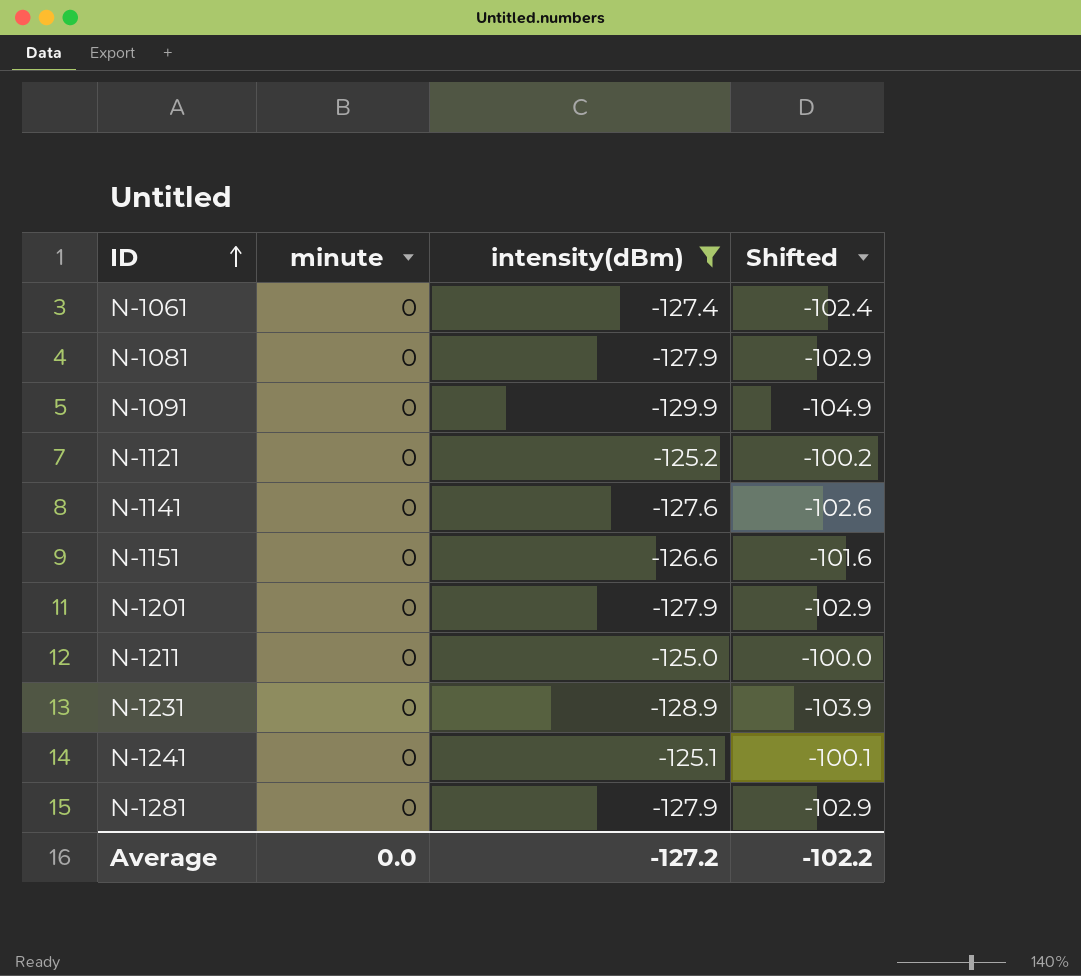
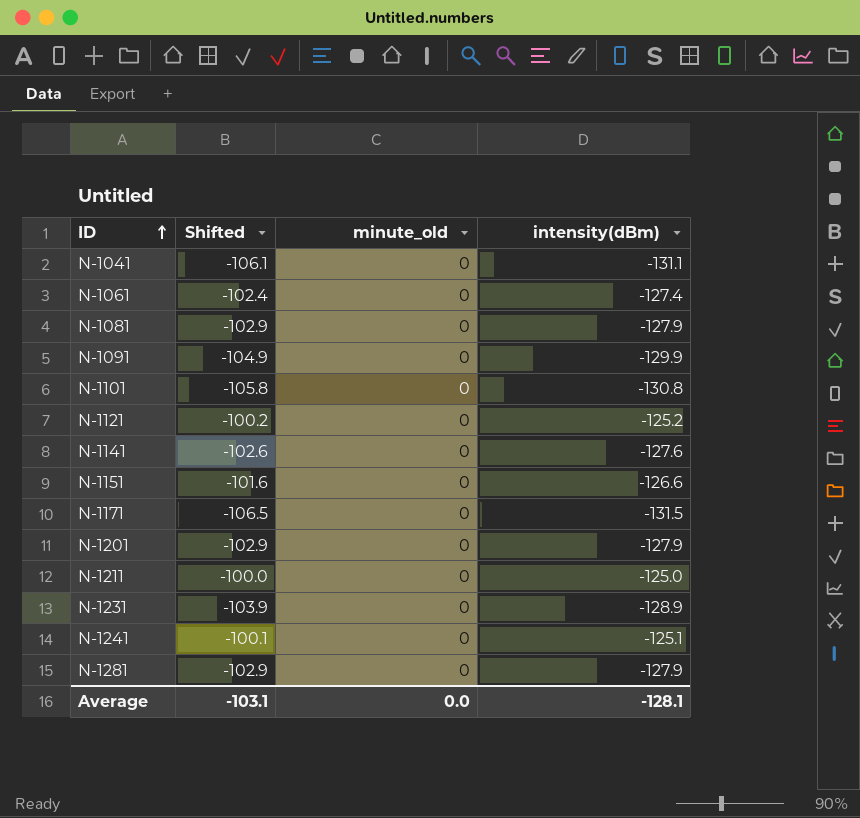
filter: intensity(dBm) >= -129.9 -> none
column Shifted | position: 4 -> 2
column name: minute -> minute_old
Average | Shifted: -102.2 -> -103.1
Average | intensity(dBm): -127.2 -> -128.1

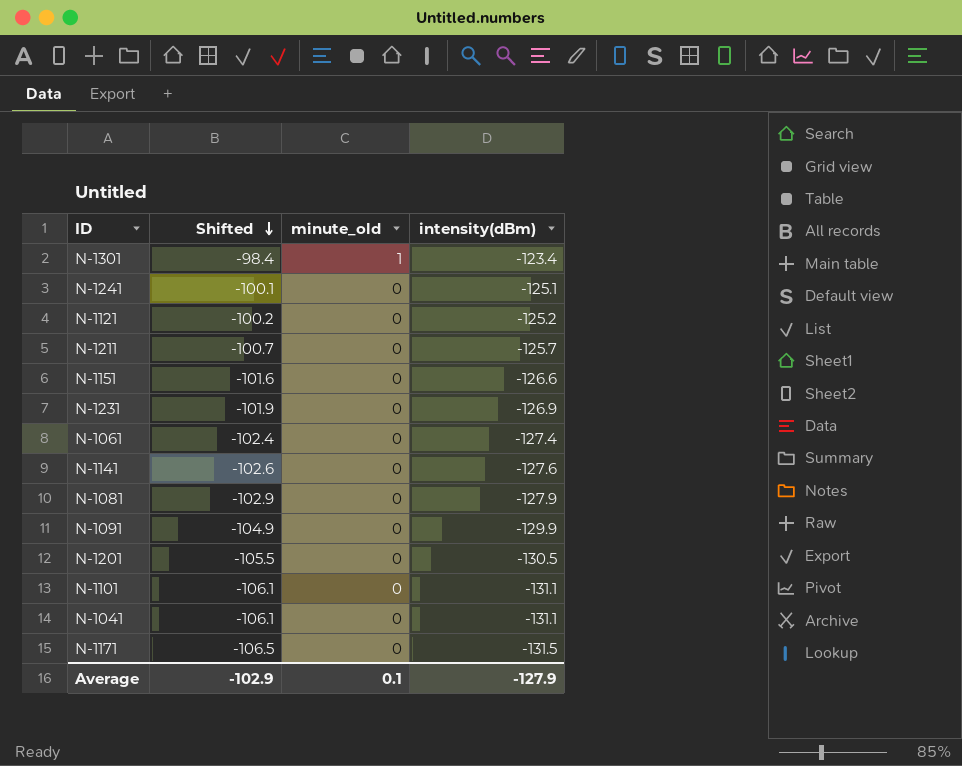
row order: ID ascending -> Shifted descending
row N-1281: -102.9 | 0 | -127.9 -> none
row N-1301: none -> -98.4 | 1 | -123.4
N-1211 | Shifted: -100.0 -> -100.7
N-1211 | intensity(dBm): -125.0 -> -125.7
N-1231 | Shifted: -103.9 -> -101.9
N-1231 | intensity(dBm): -128.9 -> -126.9
N-1201 | Shifted: -102.9 -> -105.5
N-1201 | intensity(dBm): -127.9 -> -130.5
N-1101 | Shifted: -105.8 -> -106.1
N-1101 | intensity(dBm): -130.8 -> -131.1
Average | Shifted: -103.1 -> -102.9
Average | minute_old: 0.0 -> 0.1
Average | intensity(dBm): -128.1 -> -127.9

